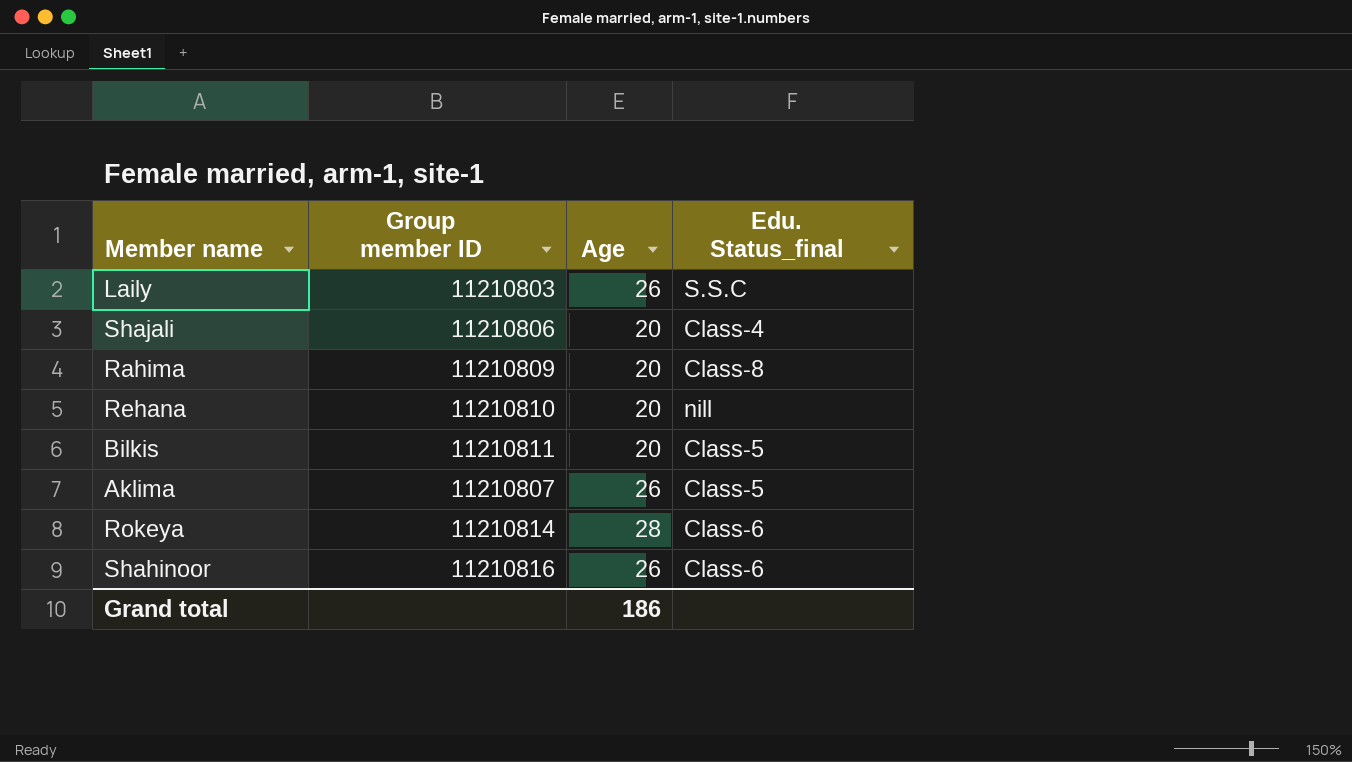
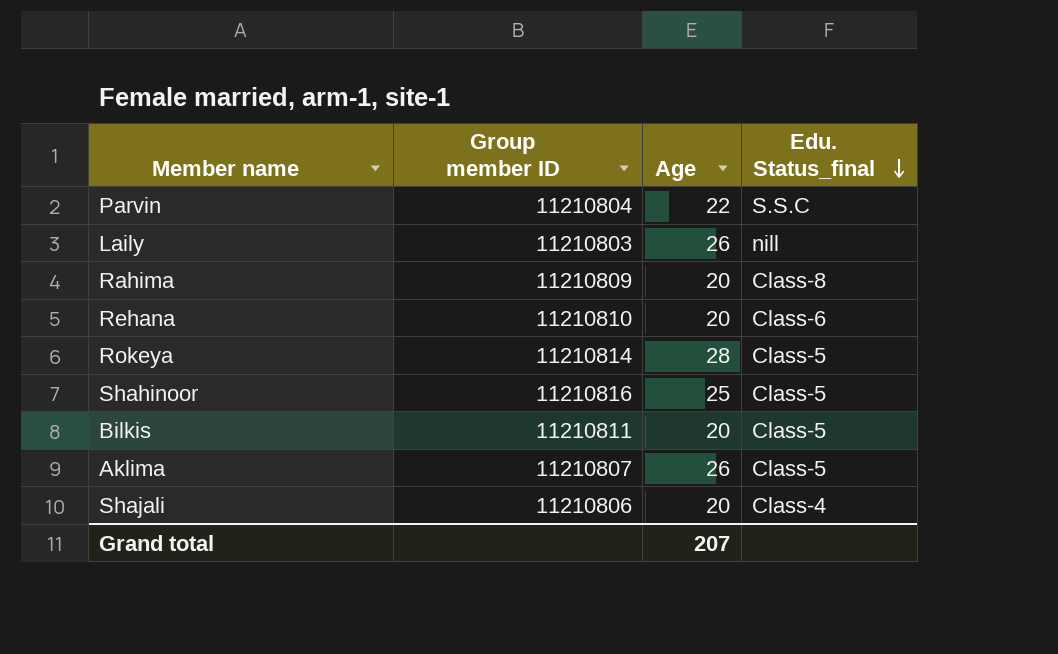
row order: none -> Edu. Status_final descending
row Parvin: none -> 11210804 | 22 | S.S.C
Laily | Edu. Status_final: S.S.C -> nill
Rehana | Edu. Status_final: nill -> Class-6
Rokeya | Edu. Status_final: Class-6 -> Class-5
Shahinoor | Age: 26 -> 25
Shahinoor | Edu. Status_final: Class-6 -> Class-5
Grand total | Age: 186 -> 207

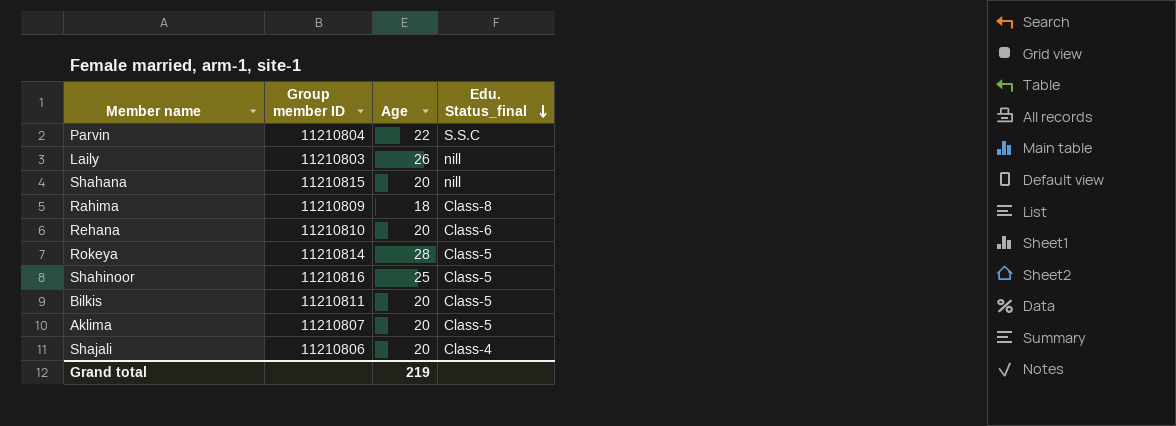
row Shahana: none -> 11210815 | 20 | nill
Rahima | Age: 20 -> 18
Aklima | Age: 26 -> 20
Grand total | Age: 207 -> 219

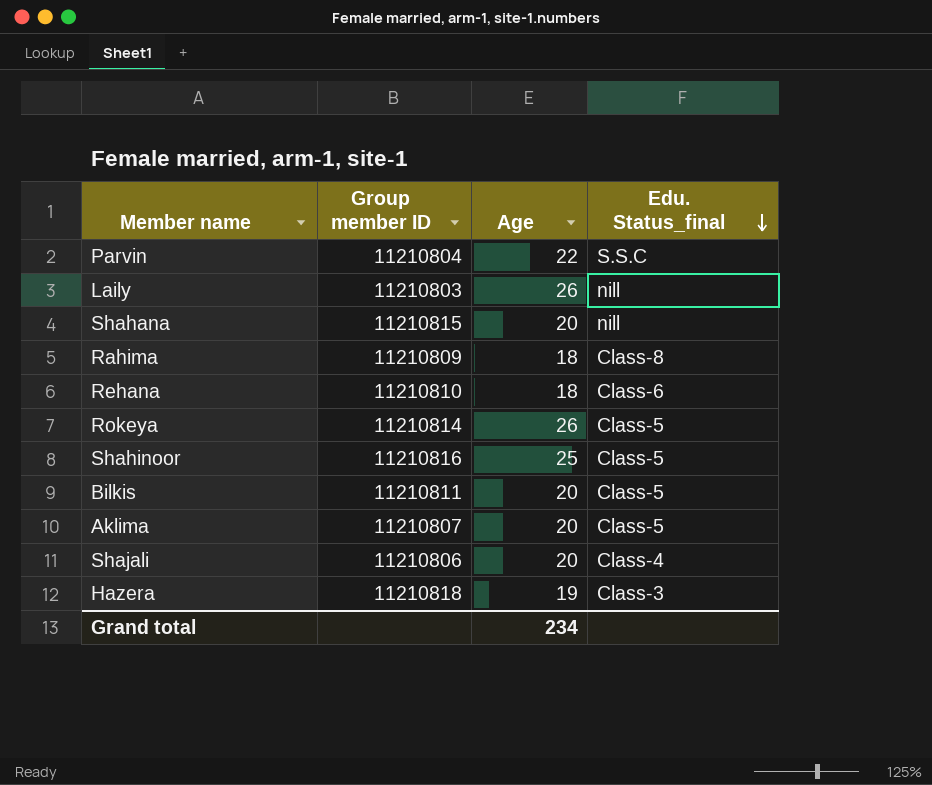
Rehana | Age: 20 -> 18
Rokeya | Age: 28 -> 26
row Hazera: none -> 11210818 | 19 | Class-3
Grand total | Age: 219 -> 234

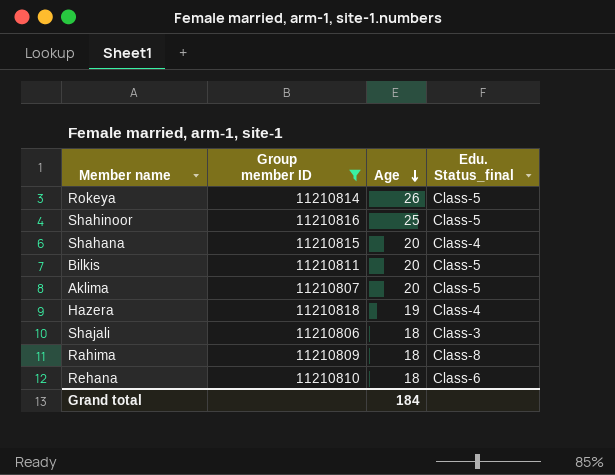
filter: none -> Group member ID >= 11210806
row order: Edu. Status_final descending -> Age descending
Shahana | Edu. Status_final: nill -> Class-4
Hazera | Edu. Status_final: Class-3 -> Class-4
Shajali | Age: 20 -> 18
Shajali | Edu. Status_final: Class-4 -> Class-3
Grand total | Age: 234 -> 184

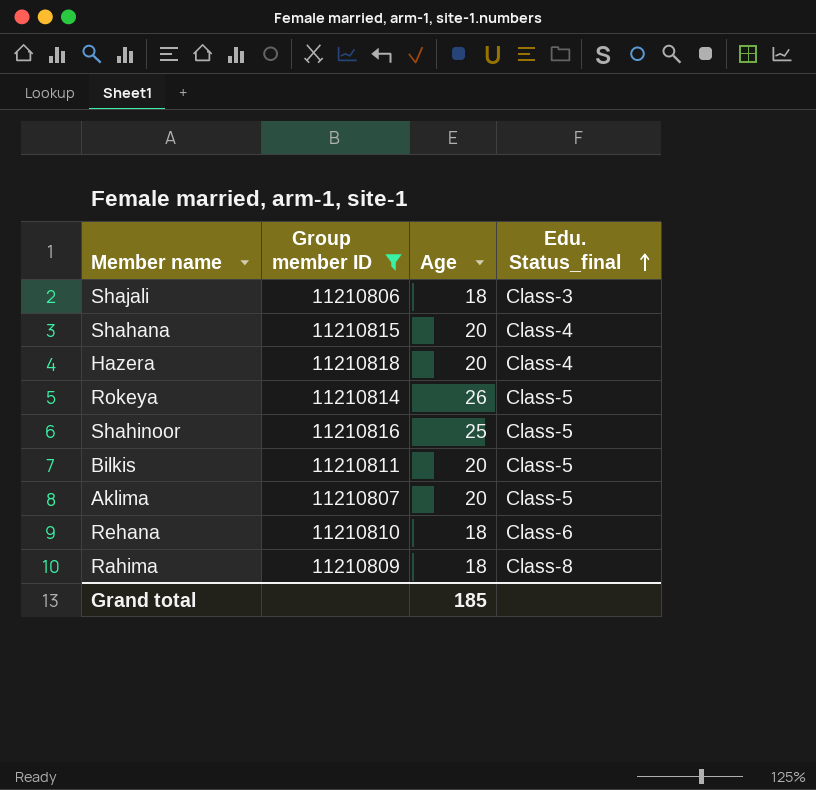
row order: Age descending -> Edu. Status_final ascending
Hazera | Age: 19 -> 20
Grand total | Age: 184 -> 185

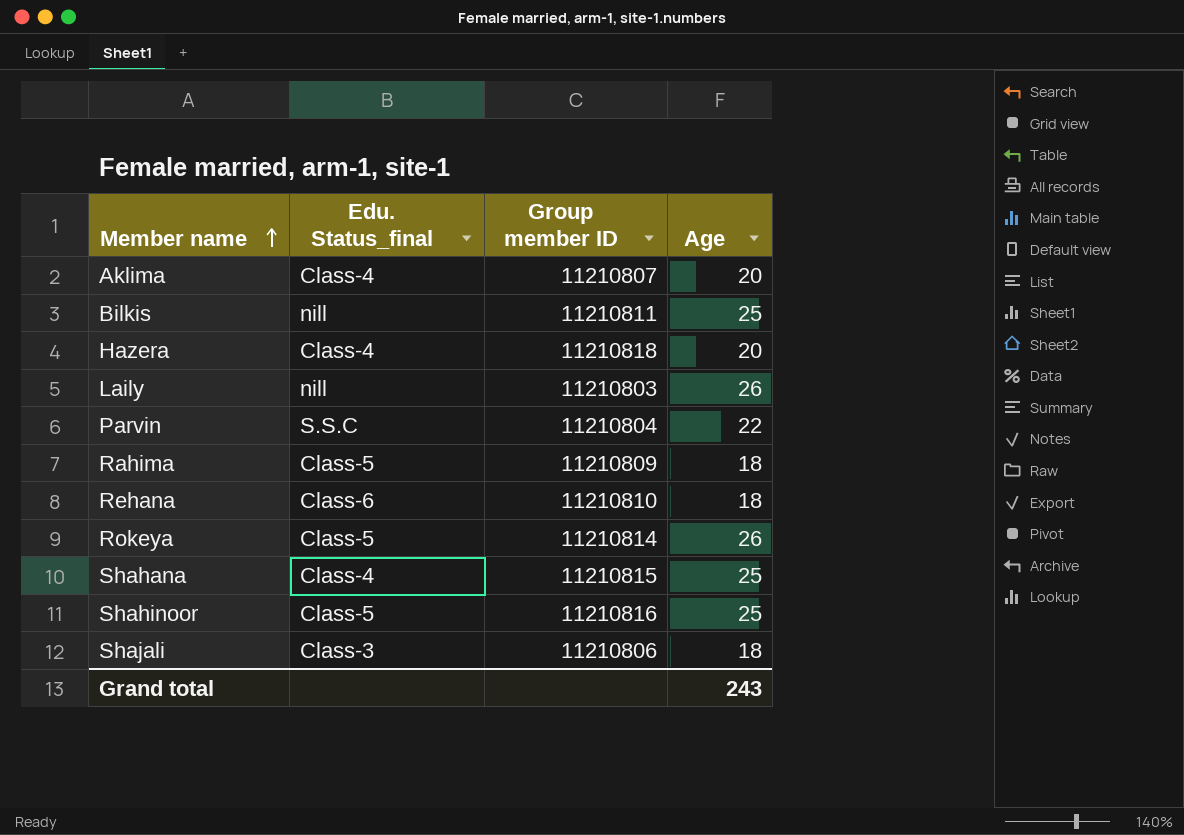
filter: Group member ID >= 11210806 -> none
row order: Edu. Status_final ascending -> Member name ascending
column Edu. Status_final | position: 4 -> 2
Aklima | Edu. Status_final: Class-5 -> Class-4
Bilkis | Edu. Status_final: Class-5 -> nill
Bilkis | Age: 20 -> 25
Rahima | Edu. Status_final: Class-8 -> Class-5
Shahana | Age: 20 -> 25
Grand total | Age: 185 -> 243

